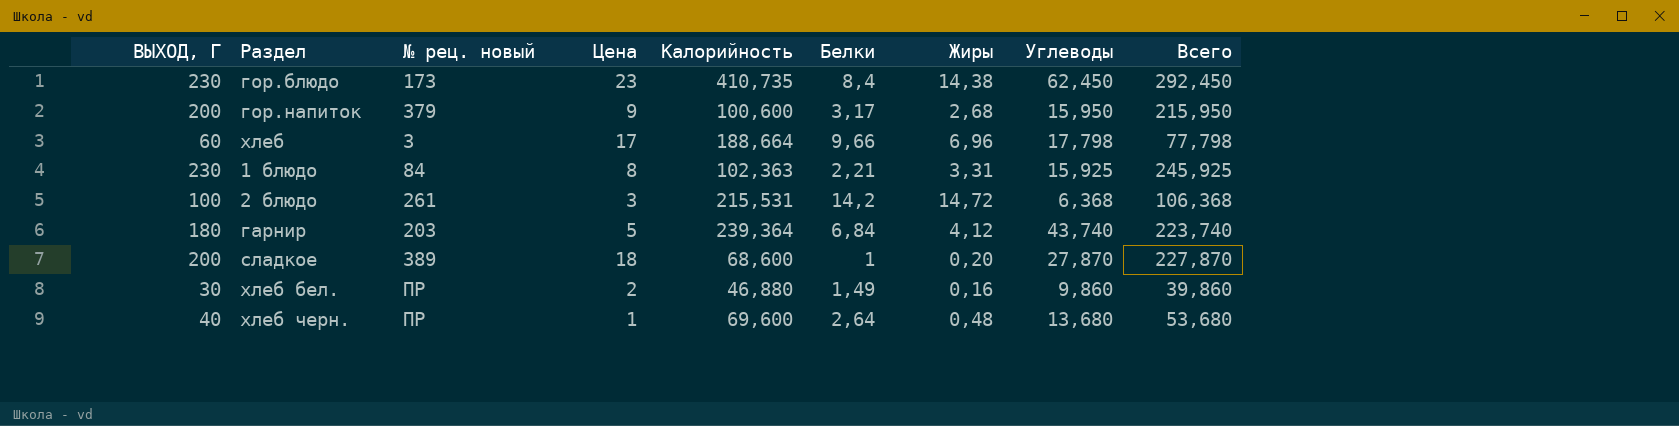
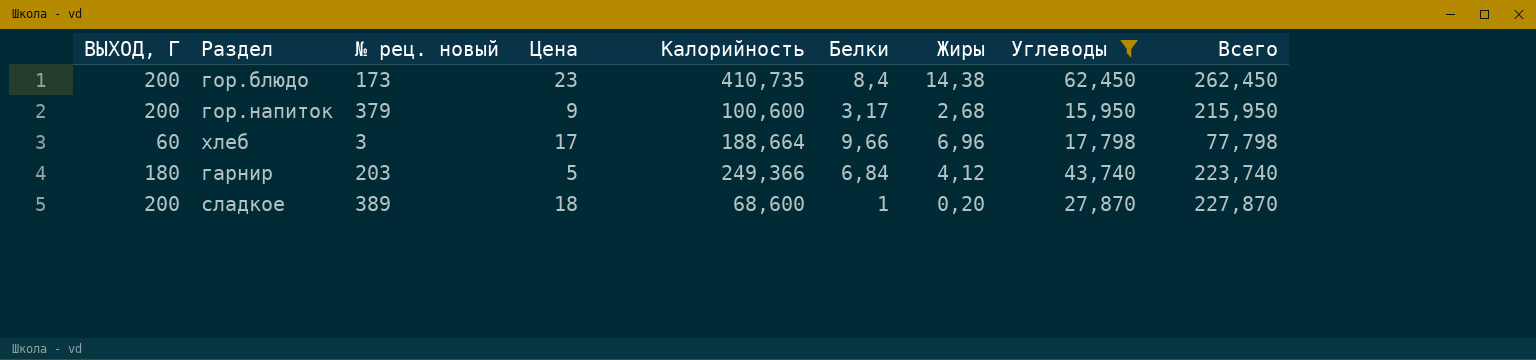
filter: none -> Углеводы >= 15,950
гор.блюдо | ВЫХОД, Г: 230 -> 200
гор.блюдо | Всего: 292,450 -> 262,450
гарнир | Калорийность: 239,364 -> 249,366

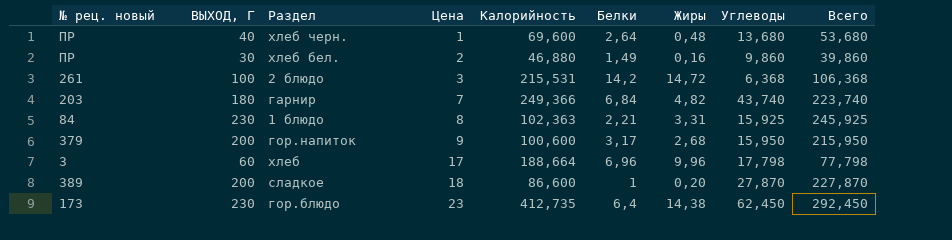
filter: Углеводы >= 15,950 -> none
row order: none -> Цена ascending
column № рец. новый | position: 3 -> 1
гарнир | Цена: 5 -> 7
гарнир | Жиры: 4,12 -> 4,82
хлеб | Белки: 9,66 -> 6,96
хлеб | Жиры: 6,96 -> 9,96
сладкое | Калорийность: 68,600 -> 86,600
гор.блюдо | ВЫХОД, Г: 200 -> 230
гор.блюдо | Калорийность: 410,735 -> 412,735
гор.блюдо | Белки: 8,4 -> 6,4
гор.блюдо | Всего: 262,450 -> 292,450

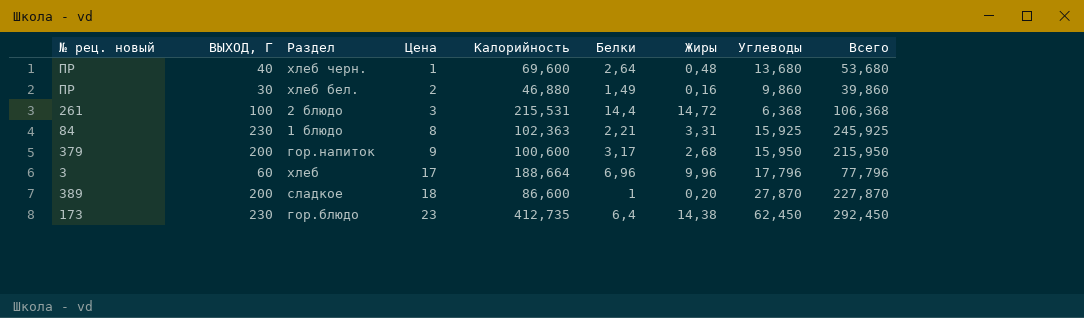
row гарнир: 203 | 180 | 7 | 249,366 | 6,84 | 4,82 | 43,740 | 223,740 -> none
2 блюдо | Белки: 14,2 -> 14,4
хлеб | Углеводы: 17,798 -> 17,796
хлеб | Всего: 77,798 -> 77,796

